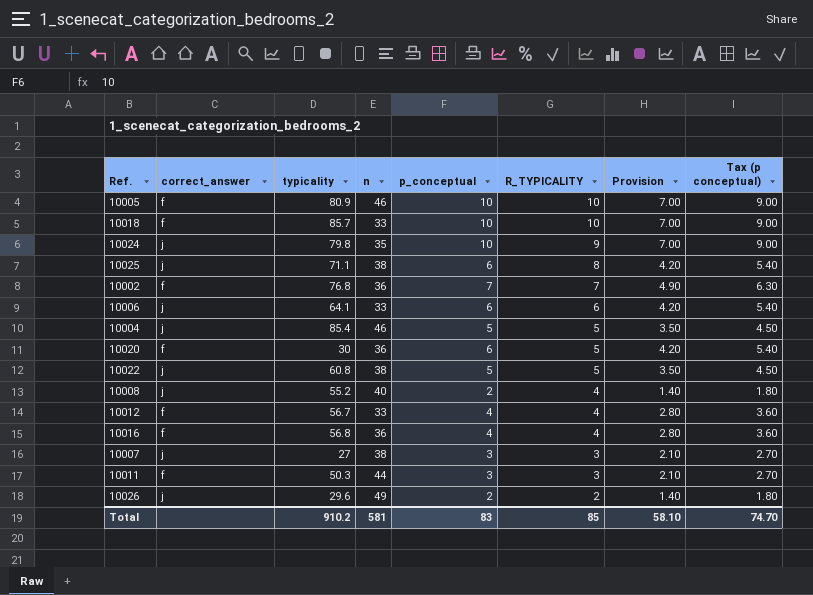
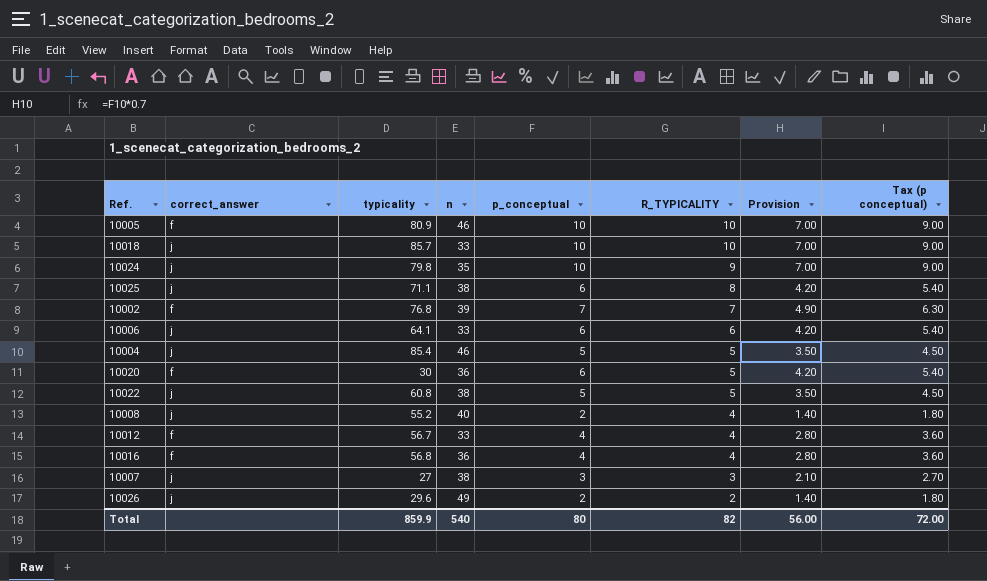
row 10011: f | 50.3 | 44 | 3 | 3 | 2.10 | 2.70 -> none
10018 | correct_answer: f -> j
10002 | n: 36 -> 39
Total | typicality: 910.2 -> 859.9
Total | n: 581 -> 540
Total | p_conceptual: 83 -> 80
Total | R_TYPICALITY: 85 -> 82
Total | Provision: 58.10 -> 56.00
Total | Tax (p conceptual): 74.70 -> 72.00

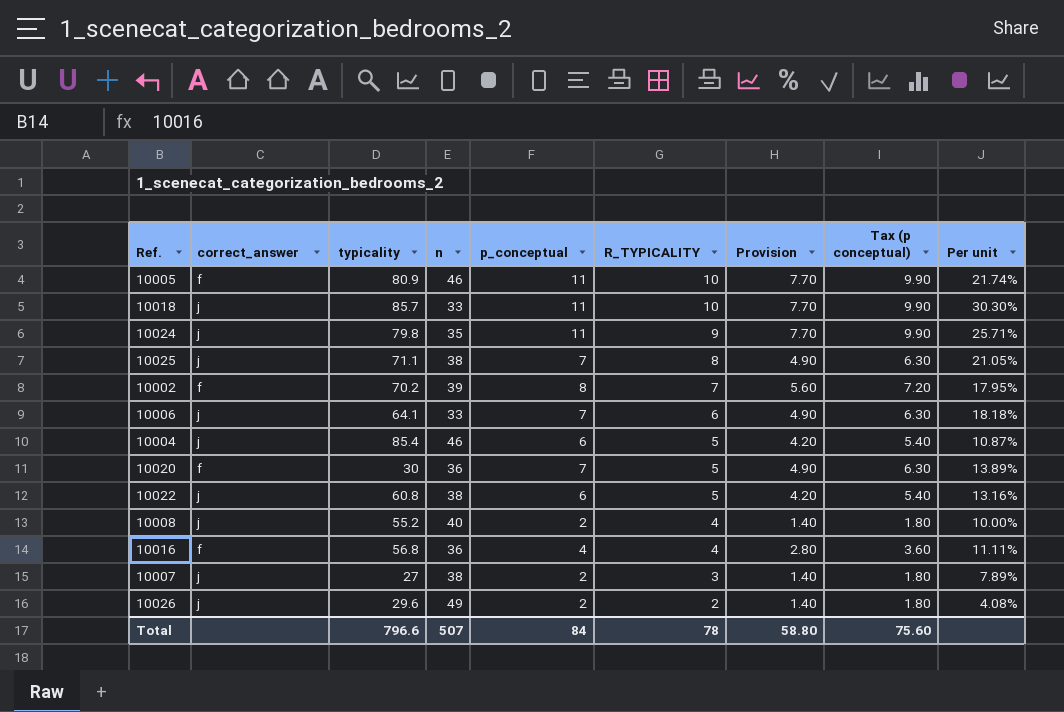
column Per unit | formula: none -> [R_TYPICALITY] / [n]
row 10012: f | 56.7 | 33 | 4 | 4 | 2.80 | 3.60 -> none
10005 | p_conceptual: 10 -> 11
10005 | Provision: 7.00 -> 7.70
10005 | Tax (p conceptual): 9.00 -> 9.90
10018 | p_conceptual: 10 -> 11
10018 | Provision: 7.00 -> 7.70
10018 | Tax (p conceptual): 9.00 -> 9.90
10024 | p_conceptual: 10 -> 11
10024 | Provision: 7.00 -> 7.70
10024 | Tax (p conceptual): 9.00 -> 9.90
10025 | p_conceptual: 6 -> 7
10025 | Provision: 4.20 -> 4.90
10025 | Tax (p conceptual): 5.40 -> 6.30
10002 | typicality: 76.8 -> 70.2
10002 | p_conceptual: 7 -> 8
10002 | Provision: 4.90 -> 5.60
10002 | Tax (p conceptual): 6.30 -> 7.20
10006 | p_conceptual: 6 -> 7
10006 | Provision: 4.20 -> 4.90
10006 | Tax (p conceptual): 5.40 -> 6.30
10004 | p_conceptual: 5 -> 6
10004 | Provision: 3.50 -> 4.20
10004 | Tax (p conceptual): 4.50 -> 5.40
10020 | p_conceptual: 6 -> 7
10020 | Provision: 4.20 -> 4.90
10020 | Tax (p conceptual): 5.40 -> 6.30
10022 | p_conceptual: 5 -> 6
10022 | Provision: 3.50 -> 4.20
10022 | Tax (p conceptual): 4.50 -> 5.40
10007 | p_conceptual: 3 -> 2
10007 | Provision: 2.10 -> 1.40
10007 | Tax (p conceptual): 2.70 -> 1.80
Total | typicality: 859.9 -> 796.6
Total | n: 540 -> 507
Total | p_conceptual: 80 -> 84
Total | R_TYPICALITY: 82 -> 78
Total | Provision: 56.00 -> 58.80
Total | Tax (p conceptual): 72.00 -> 75.60

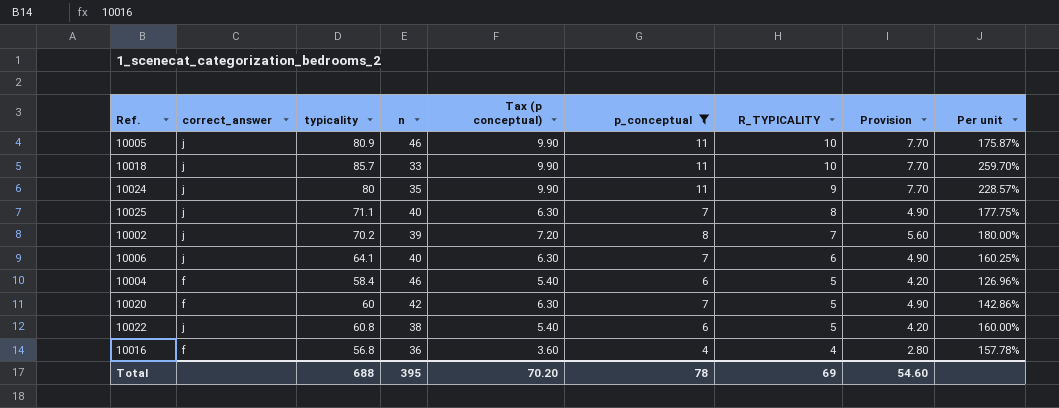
filter: none -> p_conceptual != 2
column Tax (p conceptual) | position: 8 -> 5
column Per unit | formula: [R_TYPICALITY] / [n] -> [typicality] / [n]
10005 | correct_answer: f -> j
10024 | typicality: 79.8 -> 80
10025 | n: 38 -> 40
10002 | correct_answer: f -> j
10006 | n: 33 -> 40
10004 | correct_answer: j -> f
10004 | typicality: 85.4 -> 58.4
10020 | typicality: 30 -> 60
10020 | n: 36 -> 42
Total | typicality: 796.6 -> 688
Total | n: 507 -> 395
Total | Tax (p conceptual): 75.60 -> 70.20
Total | p_conceptual: 84 -> 78
Total | R_TYPICALITY: 78 -> 69
Total | Provision: 58.80 -> 54.60

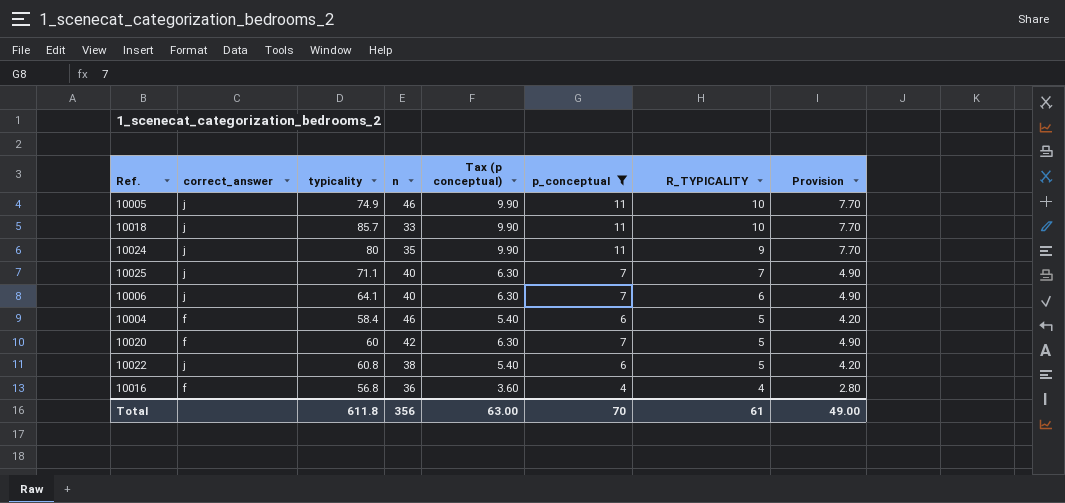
column Per unit | formula: [typicality] / [n] -> none
row 10002: j | 70.2 | 39 | 7.20 | 8 | 7 | 5.60 | 180.00% -> none
10005 | typicality: 80.9 -> 74.9
10025 | R_TYPICALITY: 8 -> 7
Total | typicality: 688 -> 611.8
Total | n: 395 -> 356
Total | Tax (p conceptual): 70.20 -> 63.00
Total | p_conceptual: 78 -> 70
Total | R_TYPICALITY: 69 -> 61
Total | Provision: 54.60 -> 49.00

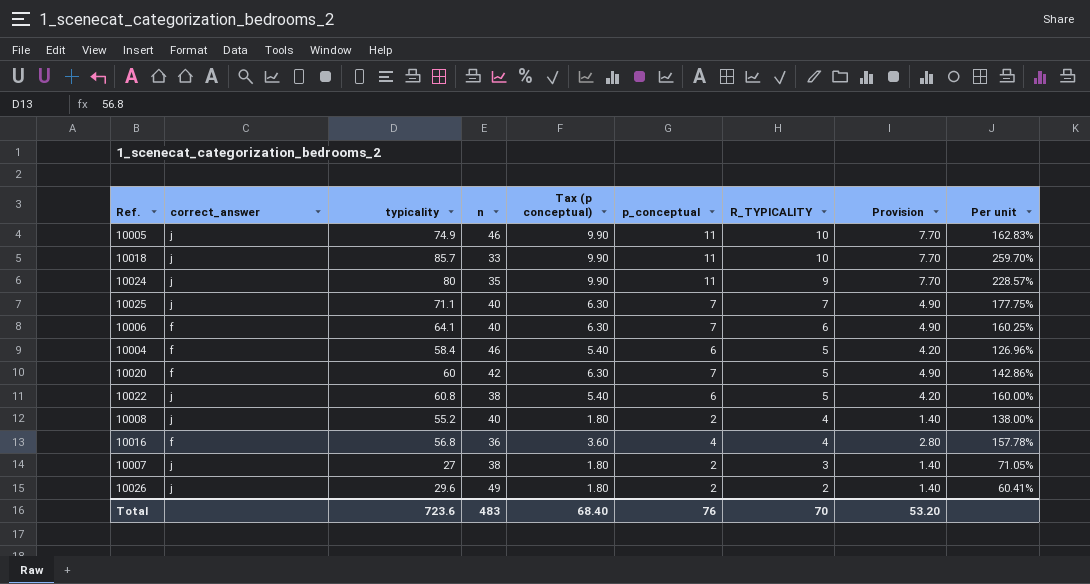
filter: p_conceptual != 2 -> none
column Per unit | formula: none -> [typicality] / [n]
10006 | correct_answer: j -> f
Total | typicality: 611.8 -> 723.6
Total | n: 356 -> 483
Total | Tax (p conceptual): 63.00 -> 68.40
Total | p_conceptual: 70 -> 76
Total | R_TYPICALITY: 61 -> 70
Total | Provision: 49.00 -> 53.20

